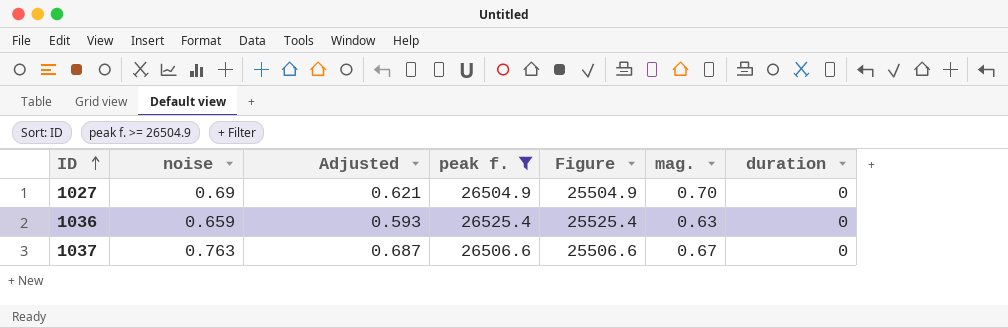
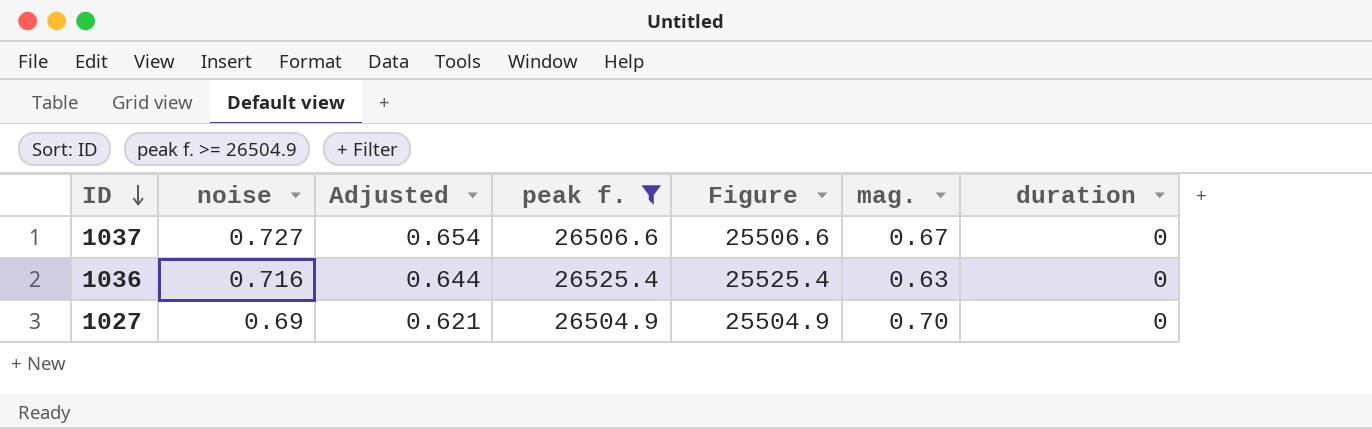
row order: ID ascending -> ID descending
1037 | noise: 0.763 -> 0.727
1037 | Adjusted: 0.687 -> 0.654
1036 | noise: 0.659 -> 0.716
1036 | Adjusted: 0.593 -> 0.644

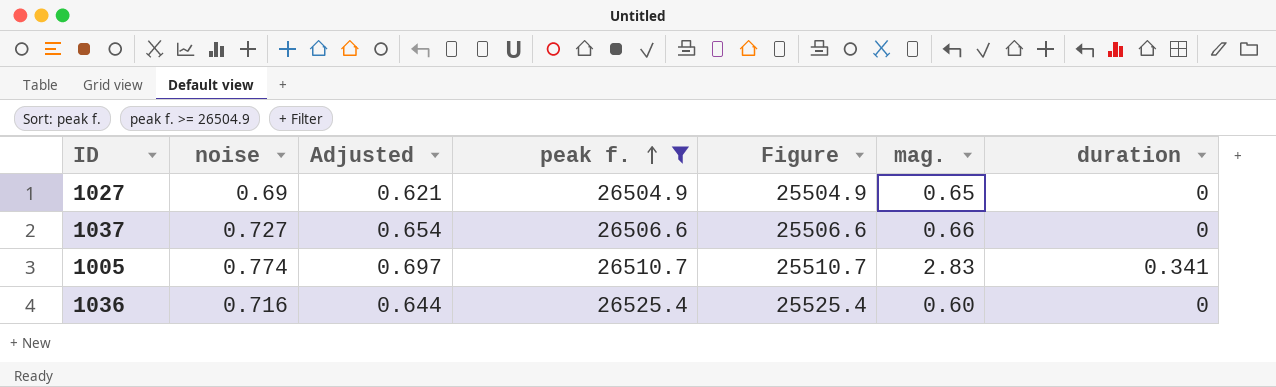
row order: ID descending -> peak f. ascending
1027 | mag.: 0.70 -> 0.65
1037 | mag.: 0.67 -> 0.66
row 1005: none -> 0.774 | 0.697 | 26510.7 | 25510.7 | 2.83 | 0.341
1036 | mag.: 0.63 -> 0.60

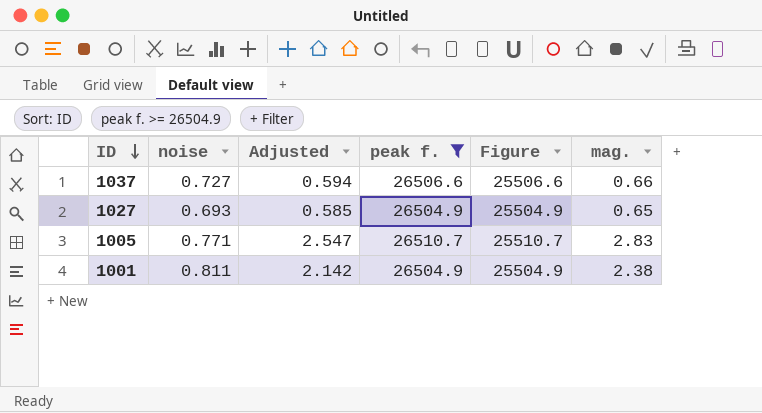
row order: peak f. ascending -> ID descending
column duration | position: 7 -> none
column Adjusted | formula: [noise] * 0.9 -> [mag.] * 0.9
row 1036: 0.716 | 0.644 | 26525.4 | 25525.4 | 0.60 | 0 -> none
1027 | noise: 0.69 -> 0.693
1005 | noise: 0.774 -> 0.771
row 1001: none -> 0.811 | 2.142 | 26504.9 | 25504.9 | 2.38

